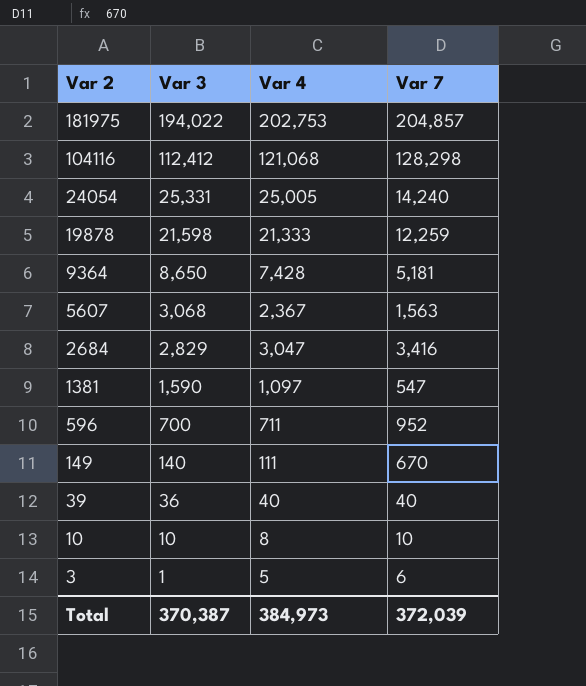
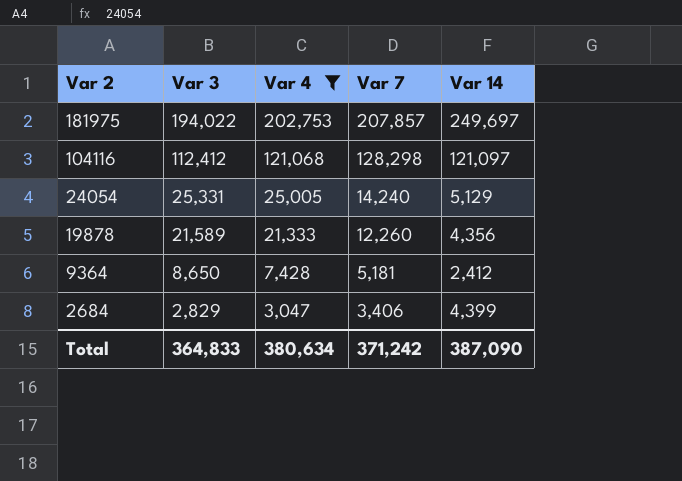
filter: none -> Var 4 >= 3,047
column Var 14 | position: none -> 5
181975 | Var 7: 204,857 -> 207,857
19878 | Var 3: 21,598 -> 21,589
19878 | Var 7: 12,259 -> 12,260
2684 | Var 7: 3,416 -> 3,406
Total | Var 3: 370,387 -> 364,833
Total | Var 4: 384,973 -> 380,634
Total | Var 7: 372,039 -> 371,242

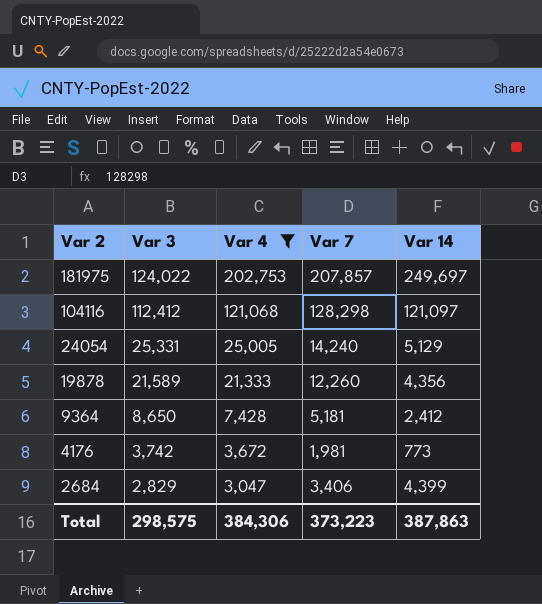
181975 | Var 3: 194,022 -> 124,022
row 4176: none -> 3,742 | 3,672 | 1,981 | 773
Total | Var 3: 364,833 -> 298,575
Total | Var 4: 380,634 -> 384,306
Total | Var 7: 371,242 -> 373,223
Total | Var 14: 387,090 -> 387,863

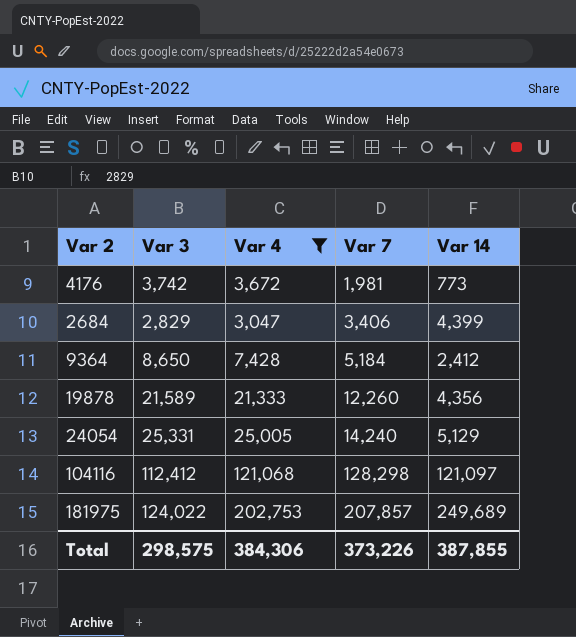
row order: Var 2 descending -> Var 7 ascending
9364 | Var 7: 5,181 -> 5,184
181975 | Var 14: 249,697 -> 249,689
Total | Var 7: 373,223 -> 373,226
Total | Var 14: 387,863 -> 387,855

